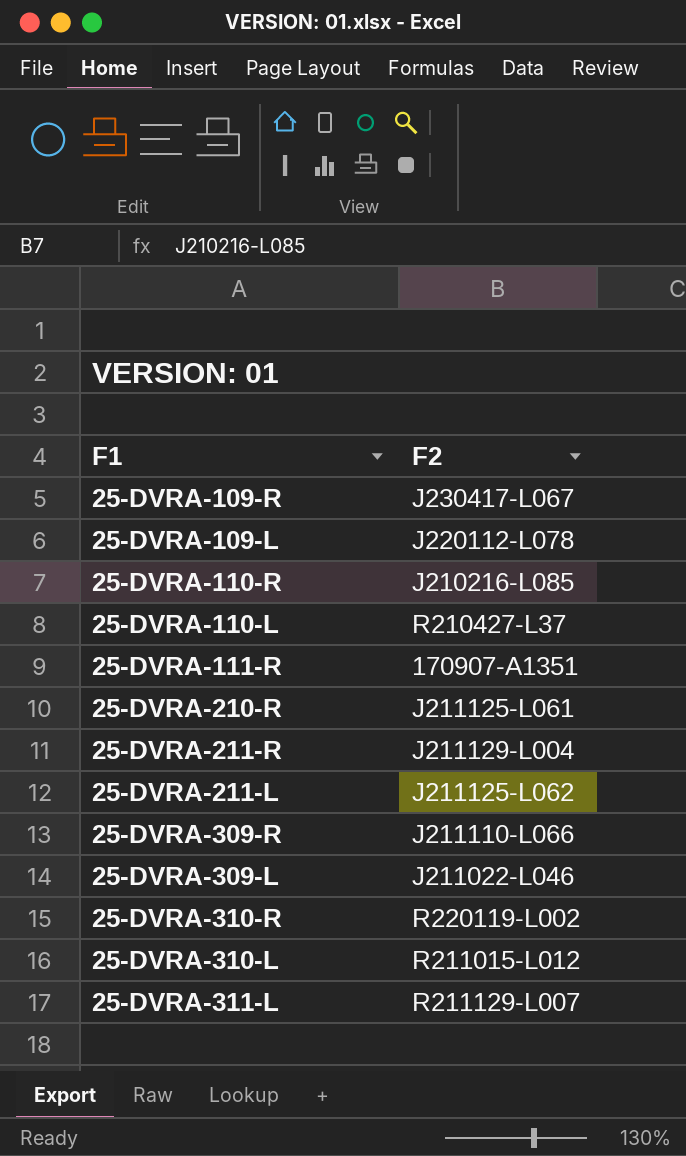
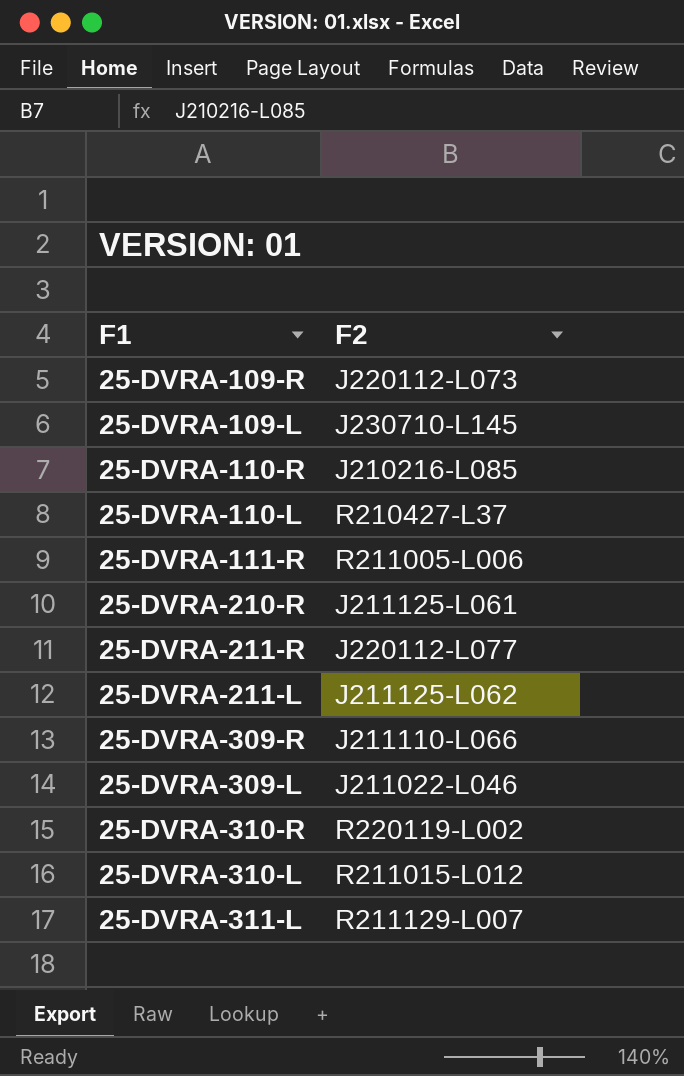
25-DVRA-109-R | F2: J230417-L067 -> J220112-L073
25-DVRA-109-L | F2: J220112-L078 -> J230710-L145
25-DVRA-111-R | F2: 170907-A1351 -> R211005-L006
25-DVRA-211-R | F2: J211129-L004 -> J220112-L077

